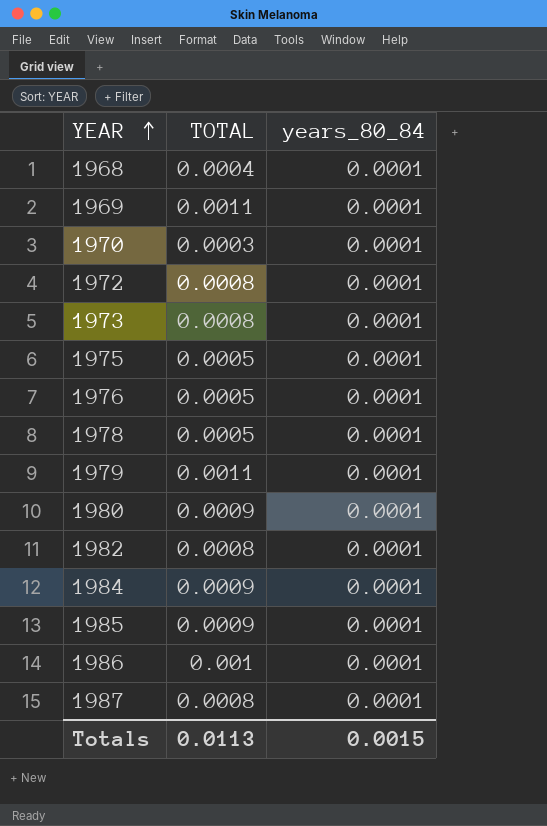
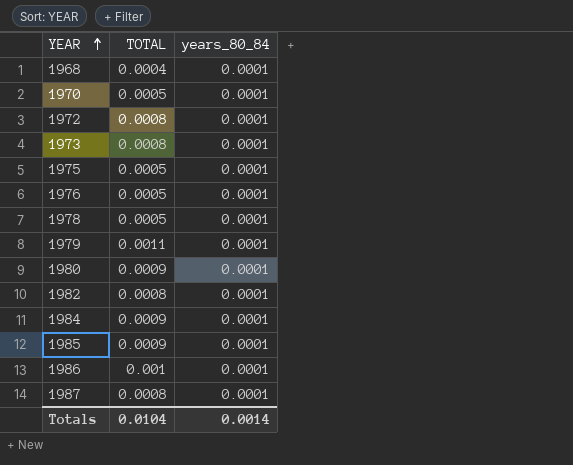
row 1969: 0.0011 | 0.0001 -> none
1970 | TOTAL: 0.0003 -> 0.0005
Totals | TOTAL: 0.0113 -> 0.0104
Totals | years_80_84: 0.0015 -> 0.0014

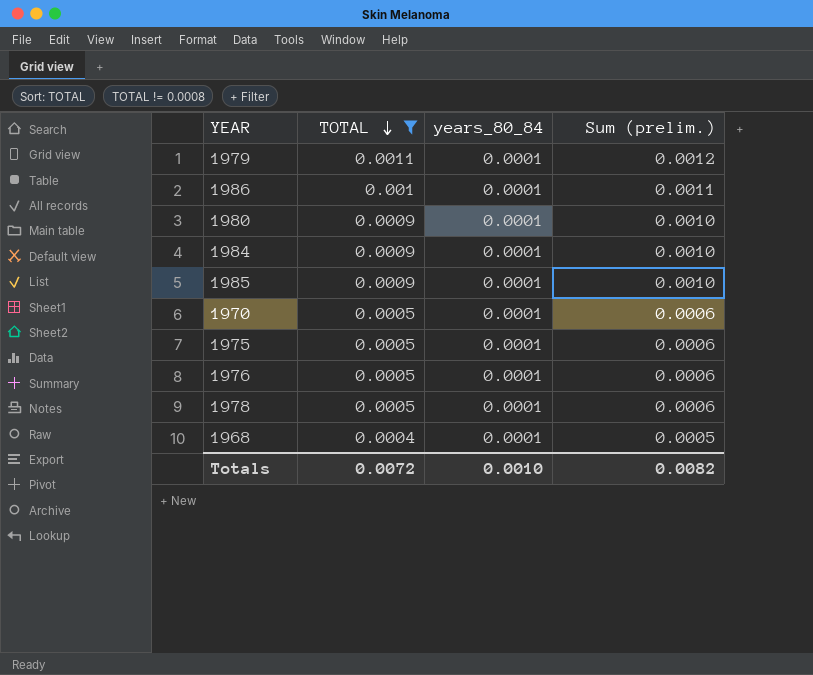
filter: none -> TOTAL != 0.0008
row order: YEAR ascending -> TOTAL descending
column Sum (prelim.) | formula: none -> [TOTAL] + [years_80_84]
Totals | TOTAL: 0.0104 -> 0.0072
Totals | years_80_84: 0.0014 -> 0.0010

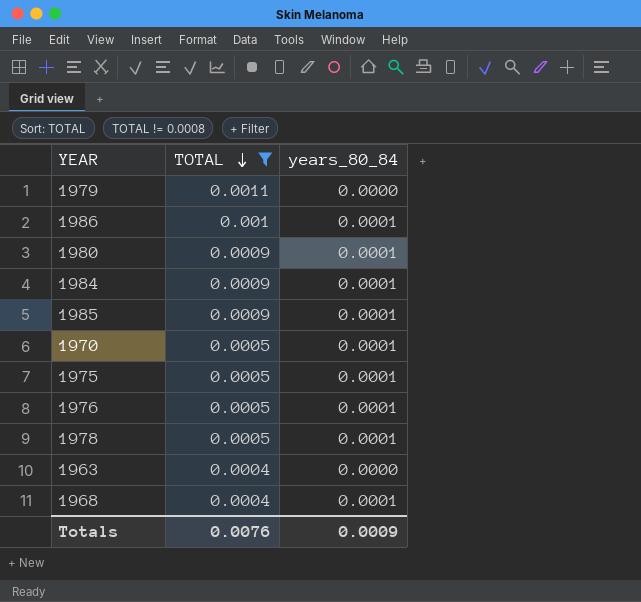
column Sum (prelim.) | formula: [TOTAL] + [years_80_84] -> none
1979 | years_80_84: 0.0001 -> 0.0000
row 1963: none -> 0.0004 | 0.0000
Totals | TOTAL: 0.0072 -> 0.0076
Totals | years_80_84: 0.0010 -> 0.0009

